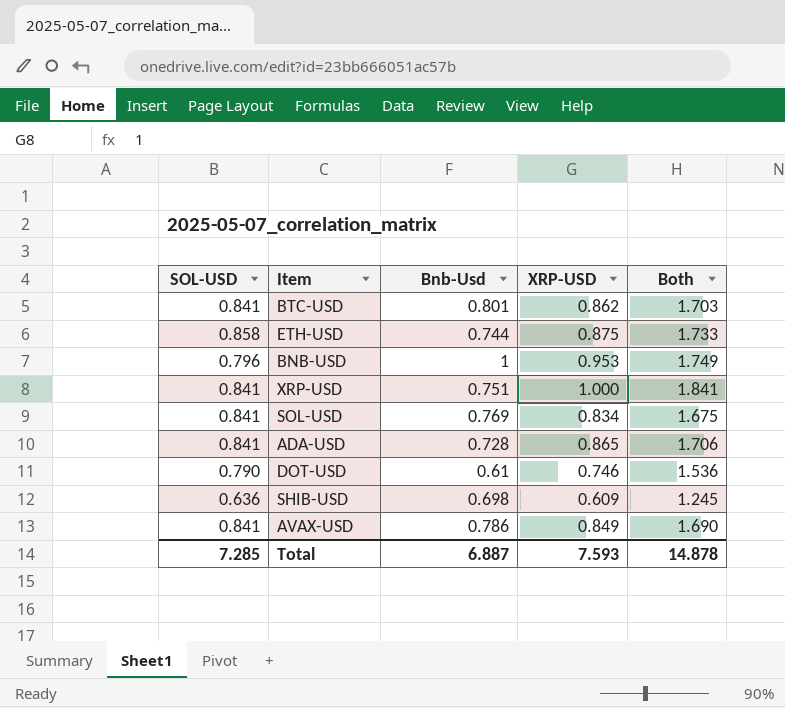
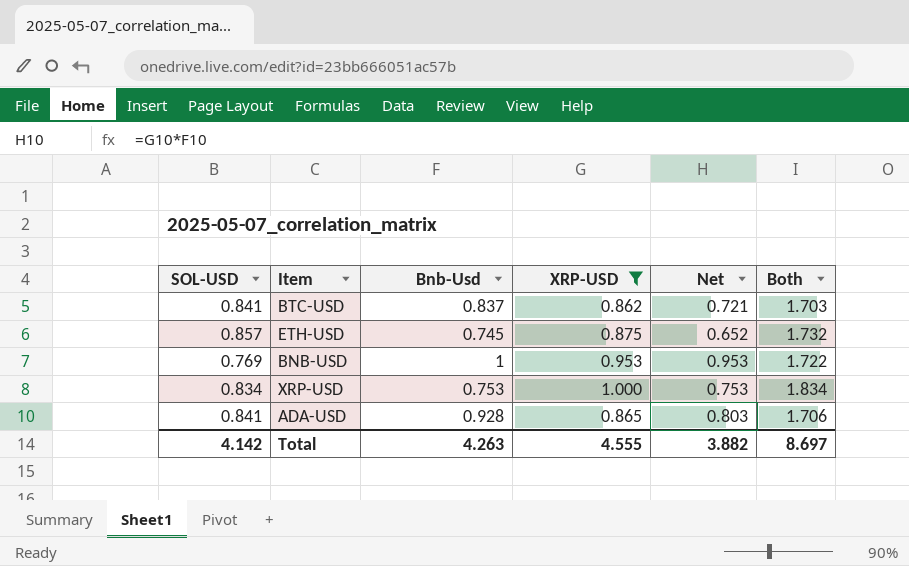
filter: none -> XRP-USD >= 0.862
column Net | formula: none -> [Bnb-Usd] * [XRP-USD]
BTC-USD | Bnb-Usd: 0.801 -> 0.837
ETH-USD | SOL-USD: 0.858 -> 0.857
ETH-USD | Bnb-Usd: 0.744 -> 0.745
ETH-USD | Both: 1.733 -> 1.732
BNB-USD | SOL-USD: 0.796 -> 0.769
BNB-USD | Both: 1.749 -> 1.722
XRP-USD | SOL-USD: 0.841 -> 0.834
XRP-USD | Bnb-Usd: 0.751 -> 0.753
XRP-USD | Both: 1.841 -> 1.834
ADA-USD | Bnb-Usd: 0.728 -> 0.928
Total | SOL-USD: 7.285 -> 4.142
Total | Bnb-Usd: 6.887 -> 4.263
Total | XRP-USD: 7.593 -> 4.555
Total | Both: 14.878 -> 8.697

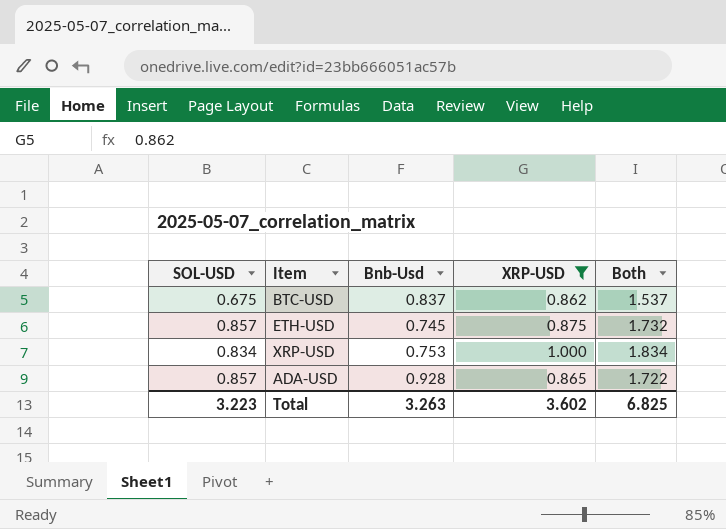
column Net | formula: [Bnb-Usd] * [XRP-USD] -> none
row BNB-USD: 0.769 | 1 | 0.953 | 0.953 | 1.722 -> none
BTC-USD | SOL-USD: 0.841 -> 0.675
BTC-USD | Both: 1.703 -> 1.537
ADA-USD | SOL-USD: 0.841 -> 0.857
ADA-USD | Both: 1.706 -> 1.722
Total | SOL-USD: 4.142 -> 3.223
Total | Bnb-Usd: 4.263 -> 3.263
Total | XRP-USD: 4.555 -> 3.602
Total | Both: 8.697 -> 6.825

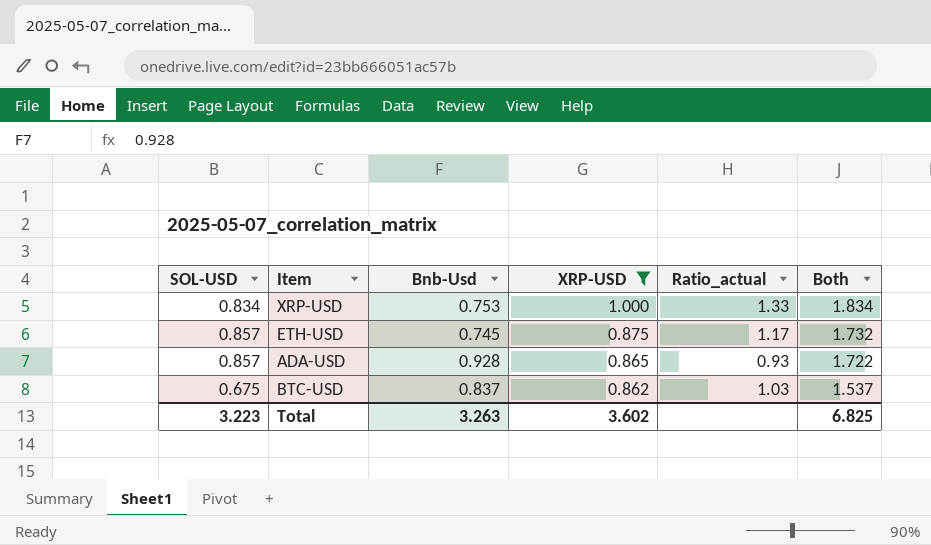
row order: none -> XRP-USD descending
column Ratio_actual | formula: none -> [XRP-USD] / [Bnb-Usd]

